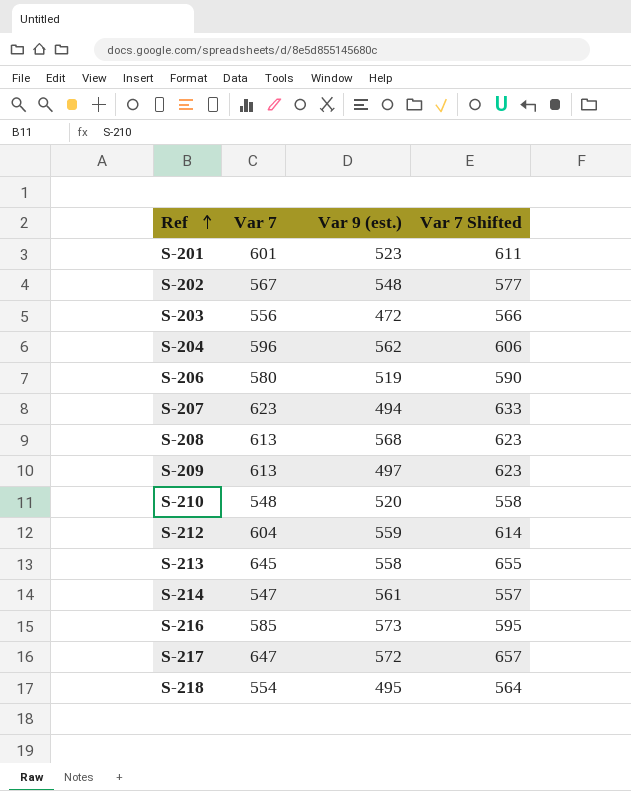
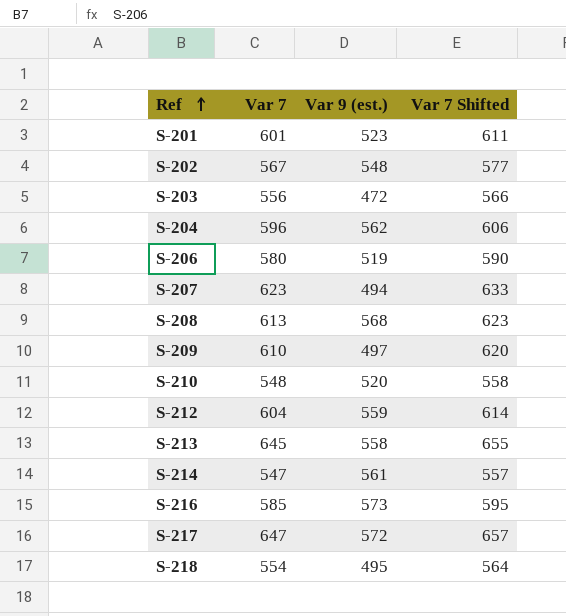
S-209 | Var 7: 613 -> 610
S-209 | Var 7 Shifted: 623 -> 620

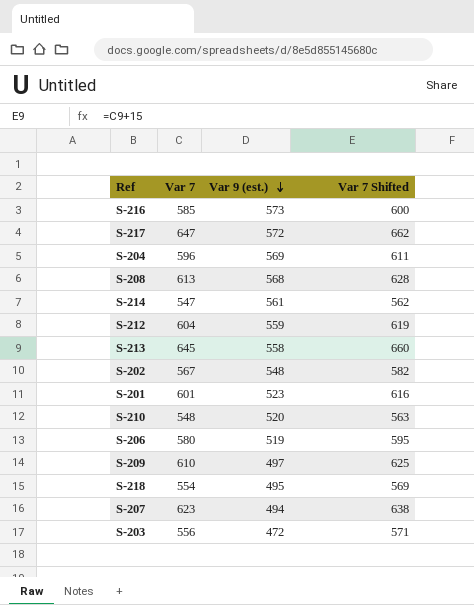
row order: Ref ascending -> Var 9 (est.) descending
column Var 7 Shifted | formula: [Var 7] + 10 -> [Var 7] + 15
S-204 | Var 9 (est.): 562 -> 569

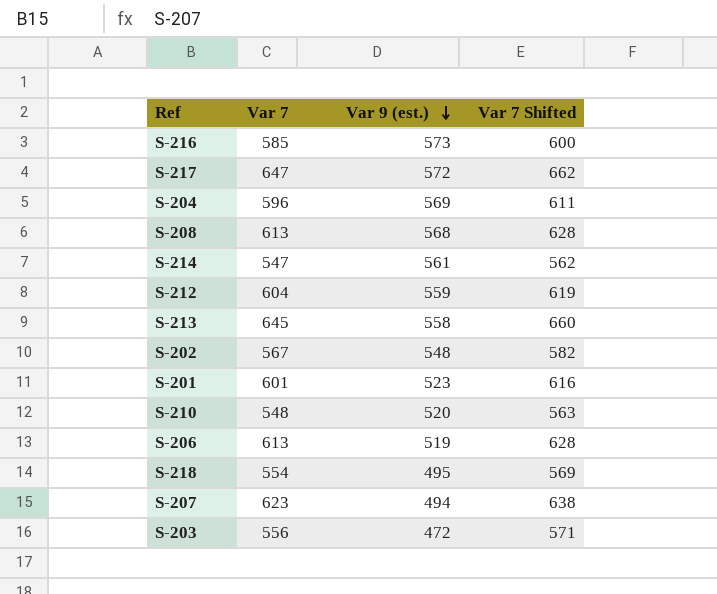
row S-209: 610 | 497 | 625 -> none
S-206 | Var 7: 580 -> 613
S-206 | Var 7 Shifted: 595 -> 628

